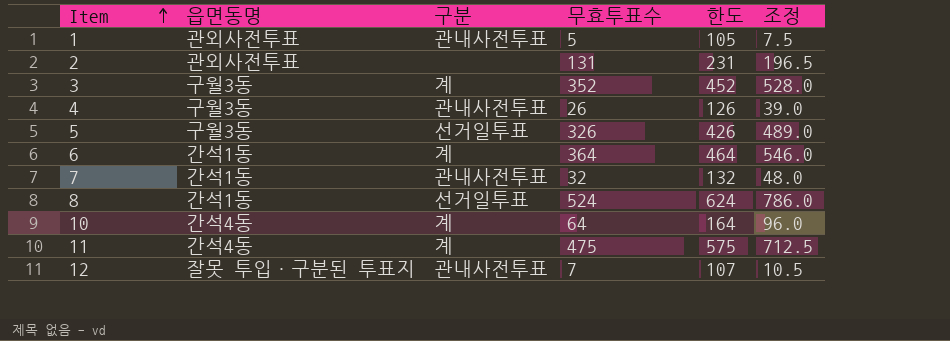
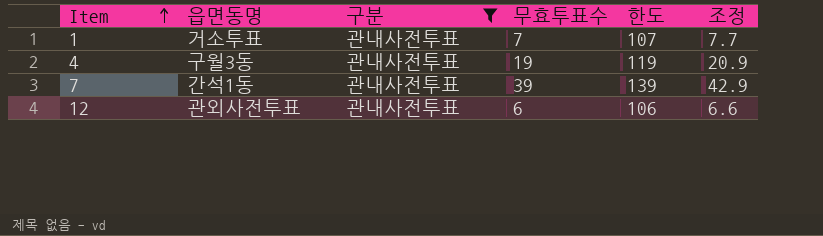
filter: none -> 구분 = 관내사전투표
column 조정 | formula: [무효투표수] * 1.5 -> [무효투표수] * 1.1
1 | 읍면동명: 관외사전투표 -> 거소투표
1 | 무효투표수: 5 -> 7
1 | 한도: 105 -> 107
4 | 무효투표수: 26 -> 19
4 | 한도: 126 -> 119
7 | 무효투표수: 32 -> 39
7 | 한도: 132 -> 139
12 | 읍면동명: 잘못 투입·구분된 투표지 -> 관외사전투표
12 | 무효투표수: 7 -> 6
12 | 한도: 107 -> 106

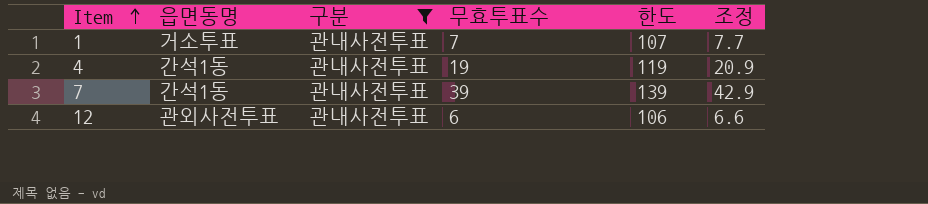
4 | 읍면동명: 구월3동 -> 간석1동

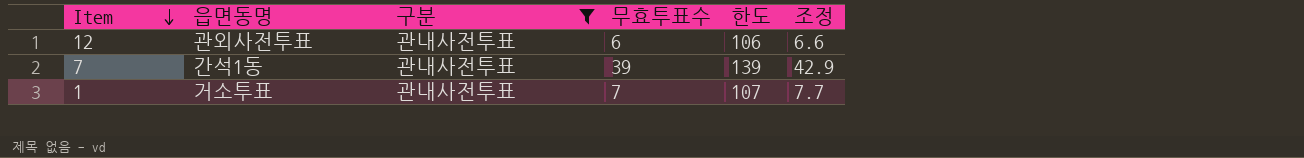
row order: Item ascending -> Item descending
row 4: 간석1동 | 관내사전투표 | 19 | 119 | 20.9 -> none

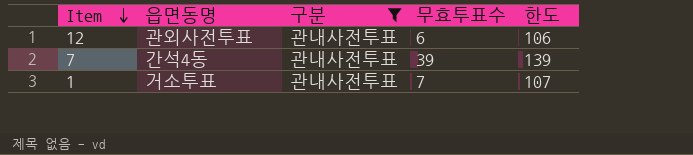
column 조정 | formula: [무효투표수] * 1.1 -> none
7 | 읍면동명: 간석1동 -> 간석4동

